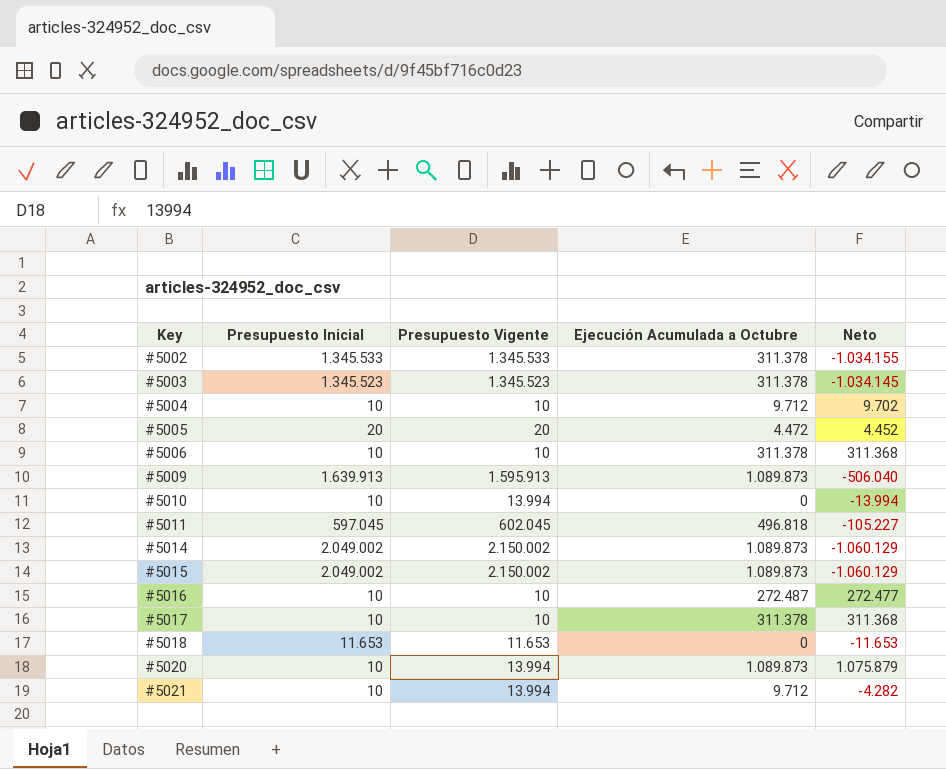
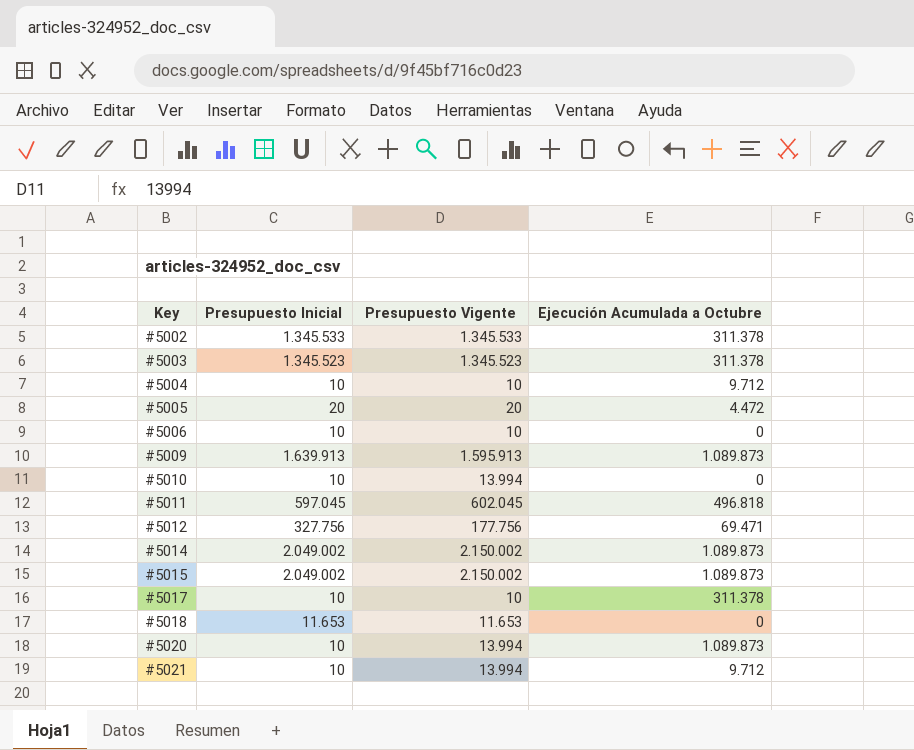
column Neto | formula: [Ejecución Acumulada a Octubre] - [Presupuesto Vigente] -> none
row #5016: 10 | 10 | 272.487 | 272.477 -> none
#5006 | Ejecución Acumulada a Octubre: 311.378 -> 0
row #5012: none -> 327.756 | 177.756 | 69.471

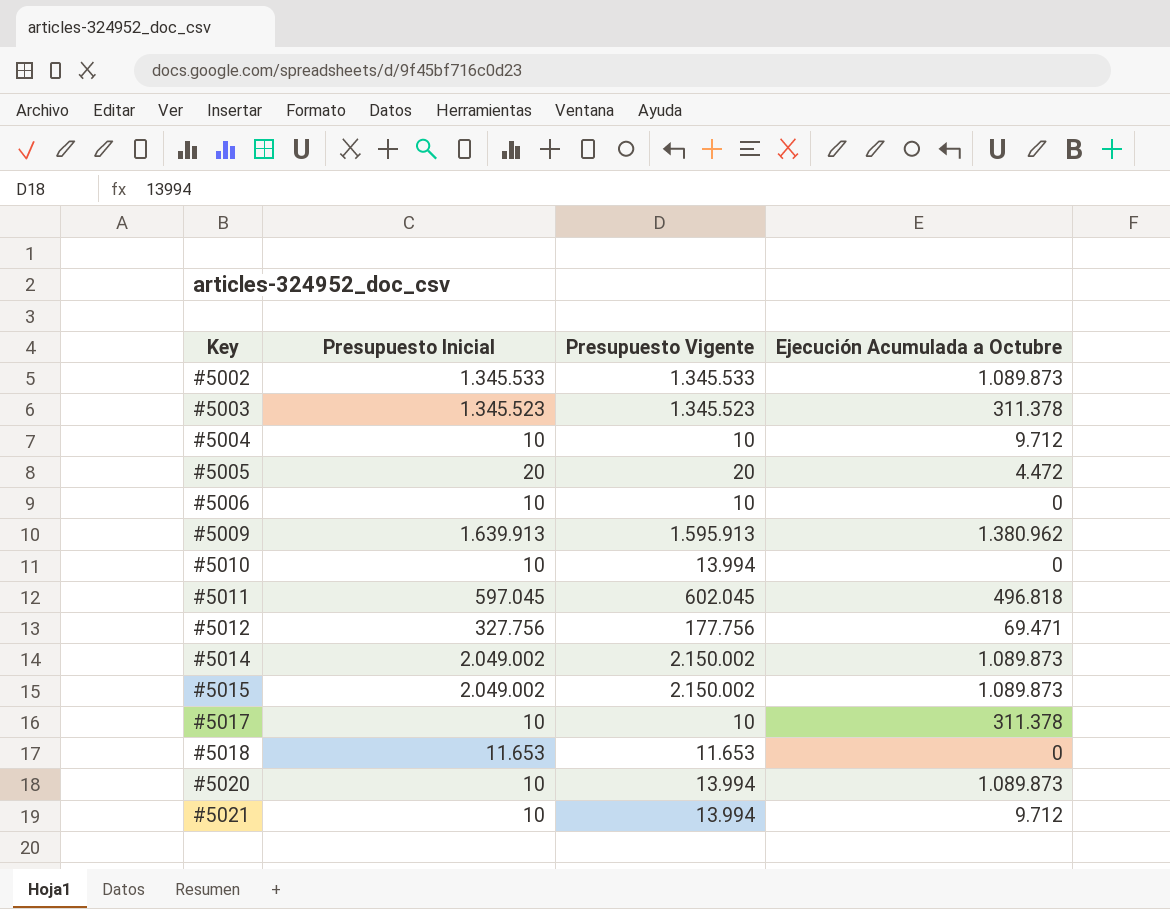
#5002 | Ejecución Acumulada a Octubre: 311.378 -> 1.089.873
#5009 | Ejecución Acumulada a Octubre: 1.089.873 -> 1.380.962

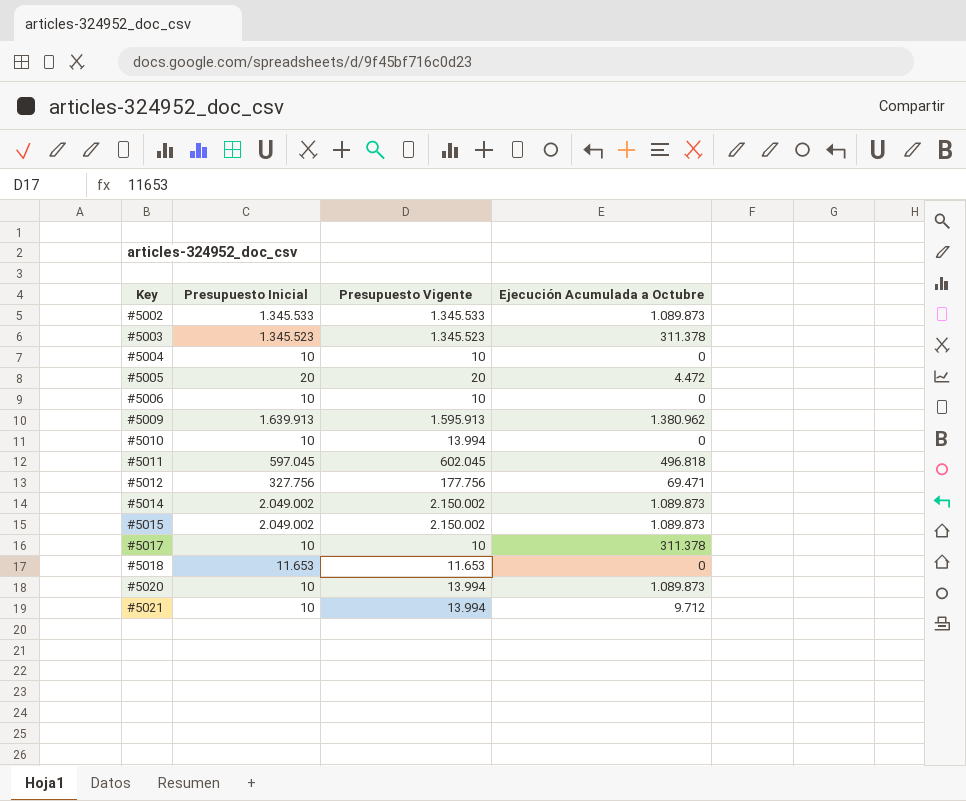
#5004 | Ejecución Acumulada a Octubre: 9.712 -> 0

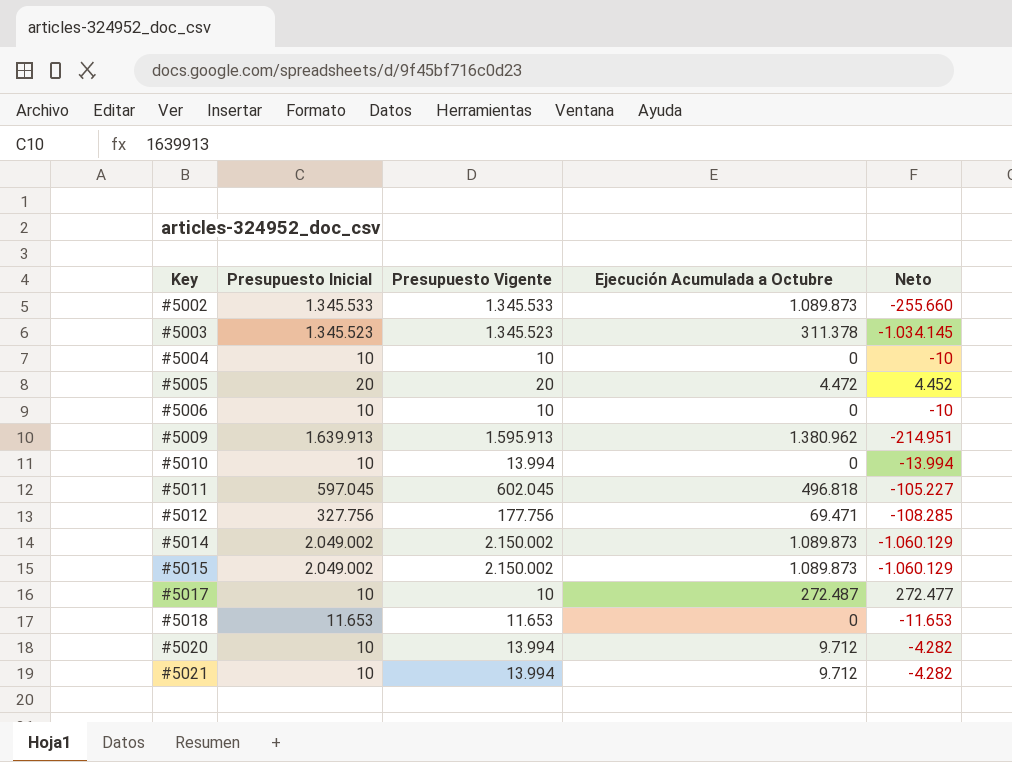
column Neto | formula: none -> [Ejecución Acumulada a Octubre] - [Presupuesto Vigente]
#5017 | Ejecución Acumulada a Octubre: 311.378 -> 272.487
#5020 | Ejecución Acumulada a Octubre: 1.089.873 -> 9.712

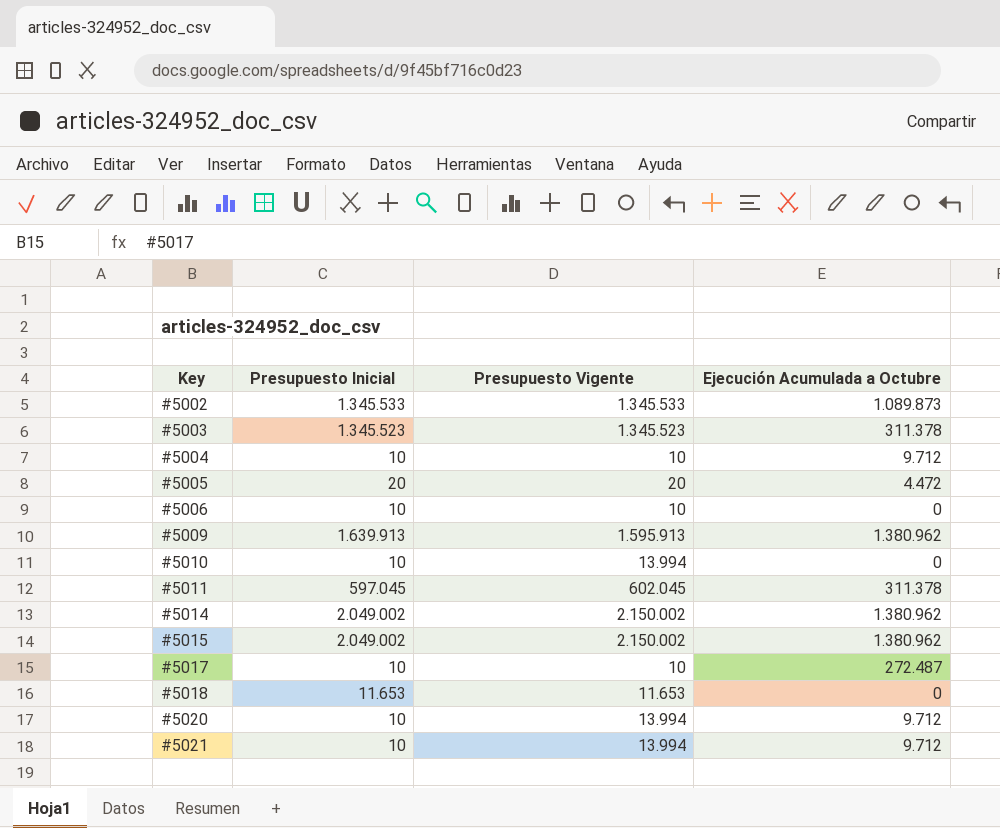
column Neto | formula: [Ejecución Acumulada a Octubre] - [Presupuesto Vigente] -> none
row #5012: 327.756 | 177.756 | 69.471 | -108.285 -> none
#5004 | Ejecución Acumulada a Octubre: 0 -> 9.712
#5011 | Ejecución Acumulada a Octubre: 496.818 -> 311.378
#5014 | Ejecución Acumulada a Octubre: 1.089.873 -> 1.380.962
#5015 | Ejecución Acumulada a Octubre: 1.089.873 -> 1.380.962

